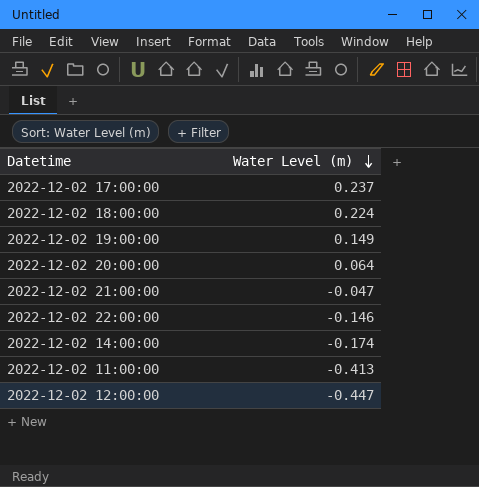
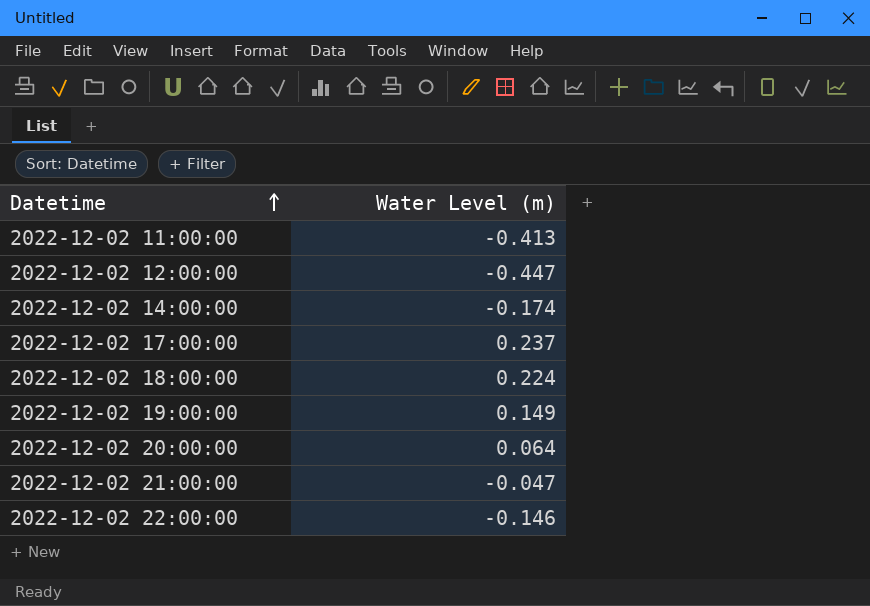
row order: Water Level (m) descending -> Datetime ascending

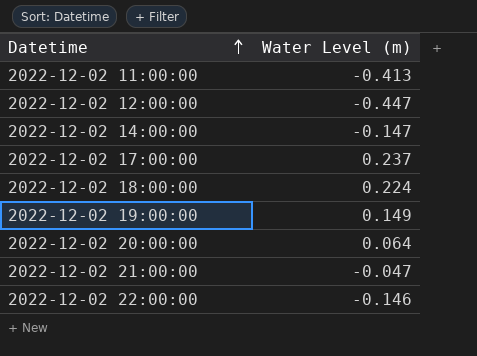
2022-12-02 14:00:00 | Water Level (m): -0.174 -> -0.147

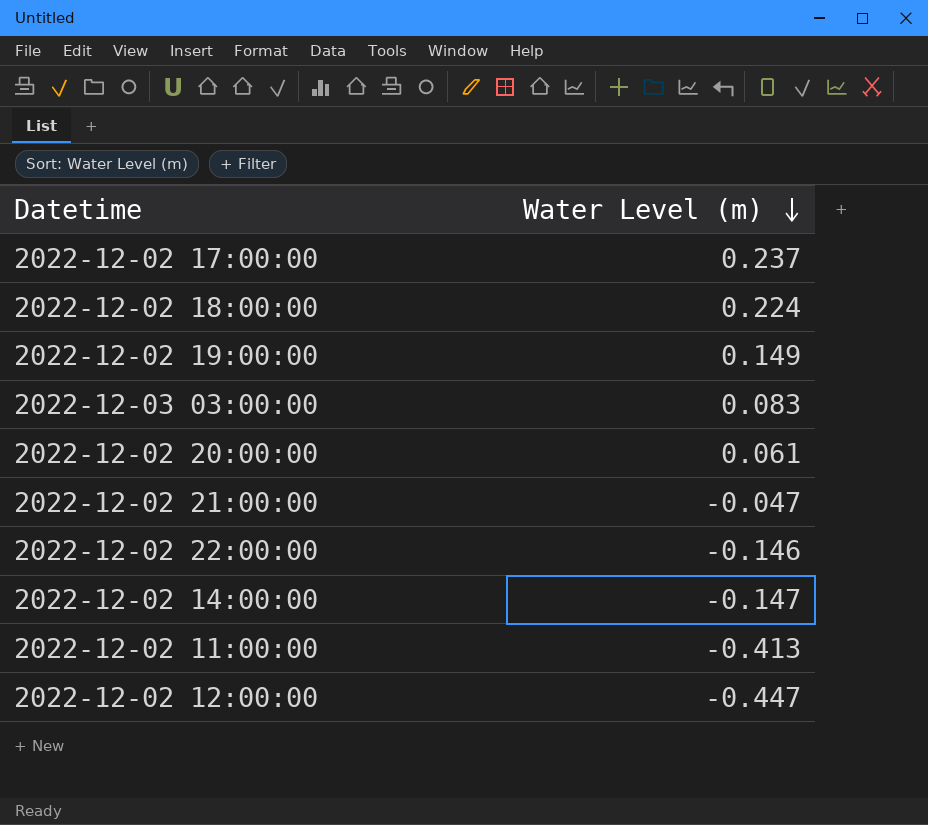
row order: Datetime ascending -> Water Level (m) descending
row 2022-12-03 03:00:00: none -> 0.083
2022-12-02 20:00:00 | Water Level (m): 0.064 -> 0.061

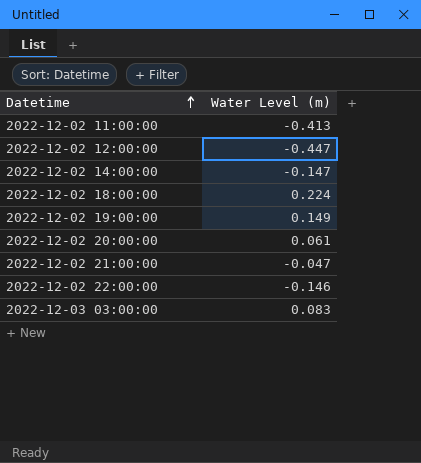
row order: Water Level (m) descending -> Datetime ascending
row 2022-12-02 17:00:00: 0.237 -> none

